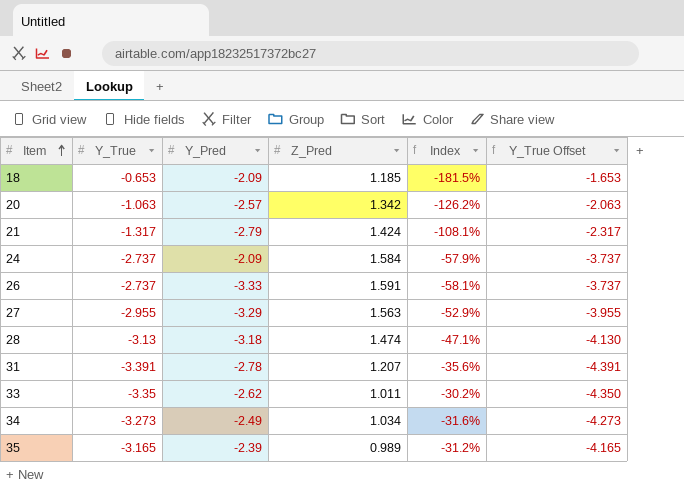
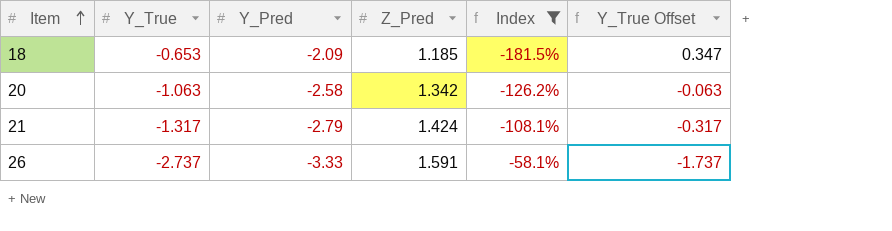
filter: none -> Index <= -58.1%
column Y_True Offset | formula: [Y_True] - 1 -> [Y_True] + 1
20 | Y_Pred: -2.57 -> -2.58

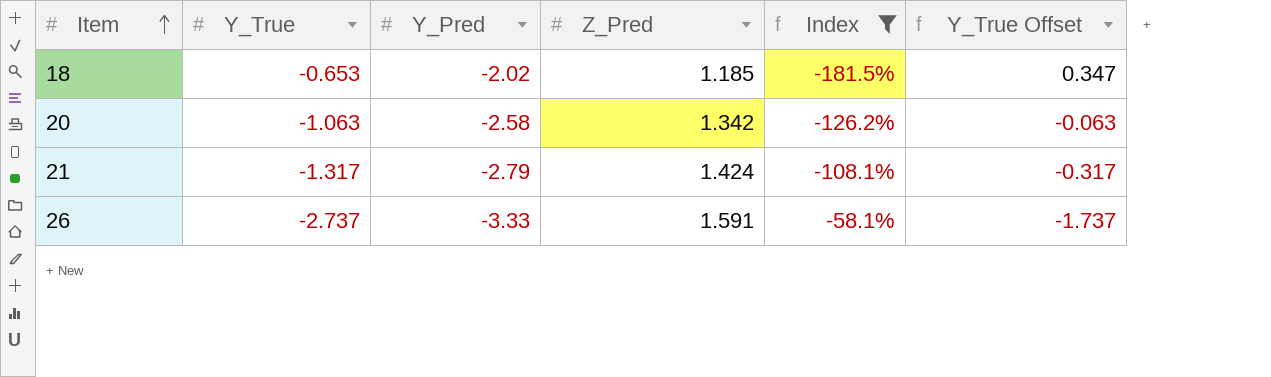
18 | Y_Pred: -2.09 -> -2.02

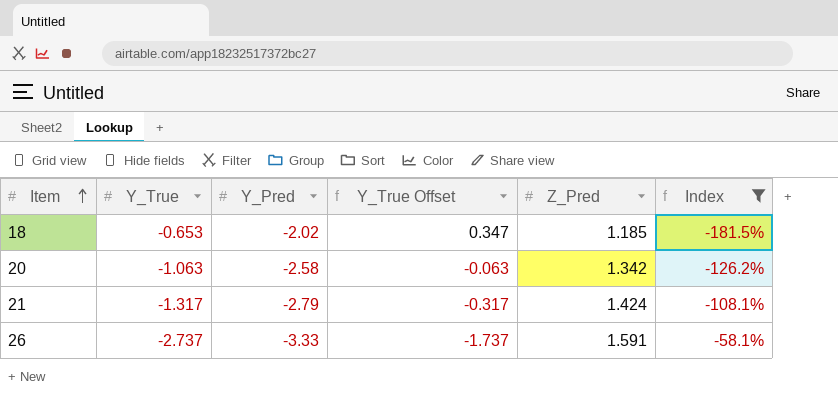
column Y_True Offset | position: 6 -> 4

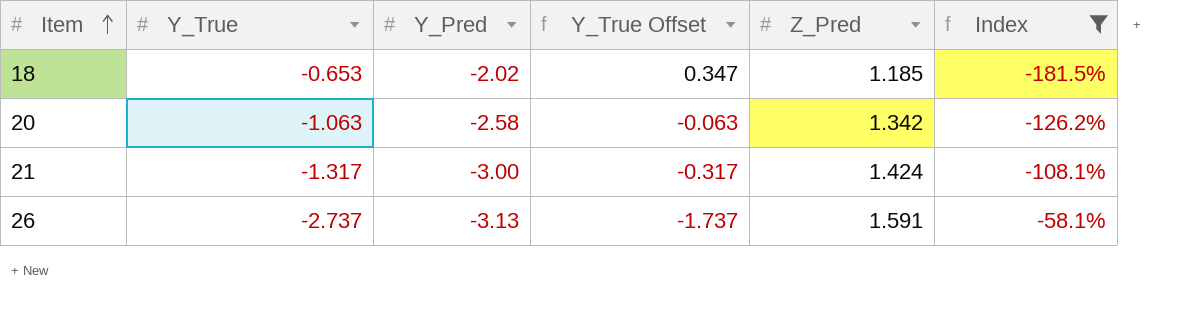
21 | Y_Pred: -2.79 -> -3.00
26 | Y_Pred: -3.33 -> -3.13

